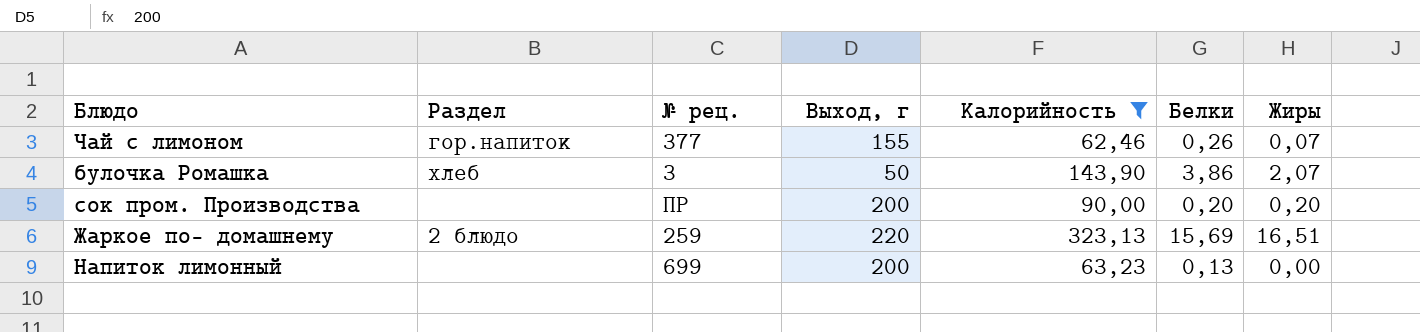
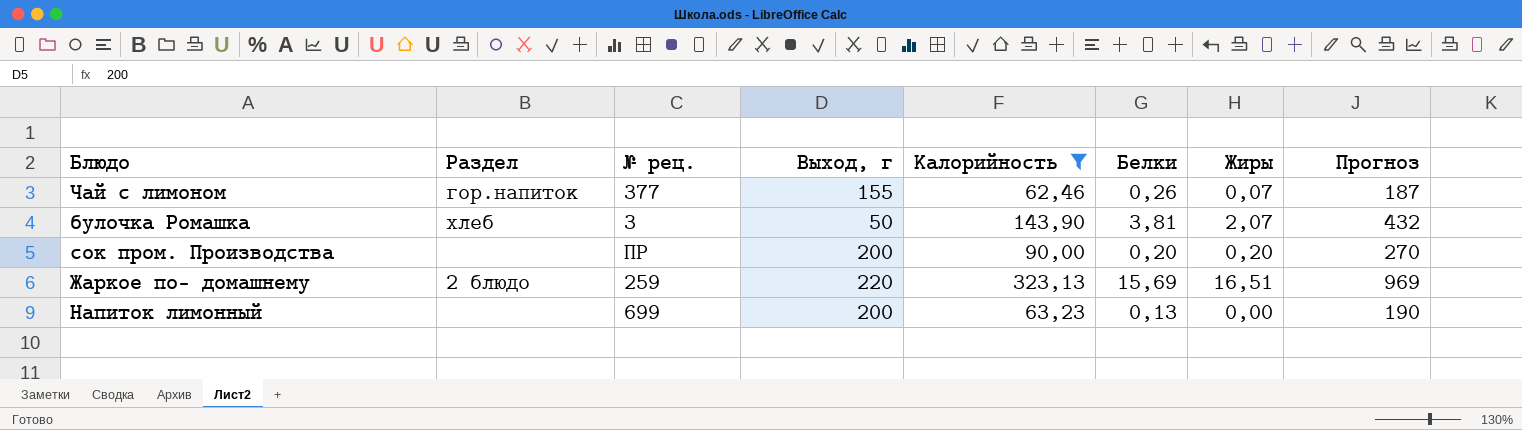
column Прогноз | formula: none -> [Калорийность] * 3
булочка Ромашка | Белки: 3,86 -> 3,81

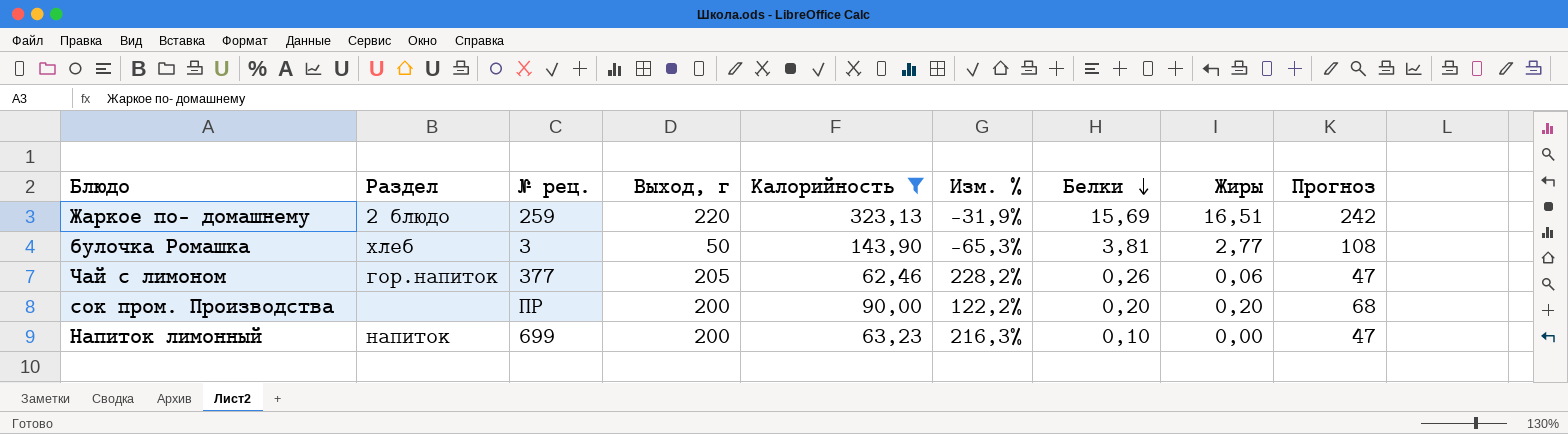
row order: none -> Белки descending
column Изм. % | formula: none -> ([Выход, г] - [Калорийность]) / [Калорийность]
column Прогноз | formula: [Калорийность] * 3 -> [Калорийность] * 0,75
булочка Ромашка | Жиры: 2,07 -> 2,77
Чай с лимоном | Выход, г: 155 -> 205
Чай с лимоном | Жиры: 0,07 -> 0,06
Напиток лимонный | Раздел: none -> напиток
Напиток лимонный | Белки: 0,13 -> 0,10

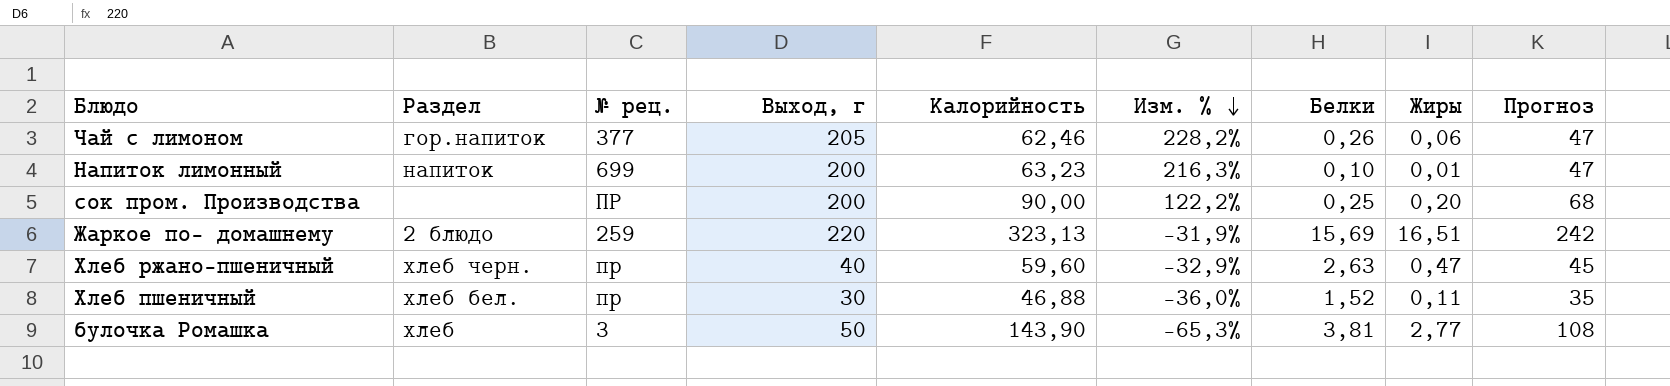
filter: Калорийность >= 62,46 -> none
row order: Белки descending -> Изм. % descending
Напиток лимонный | Жиры: 0,00 -> 0,01
сок пром. Производства | Белки: 0,20 -> 0,25

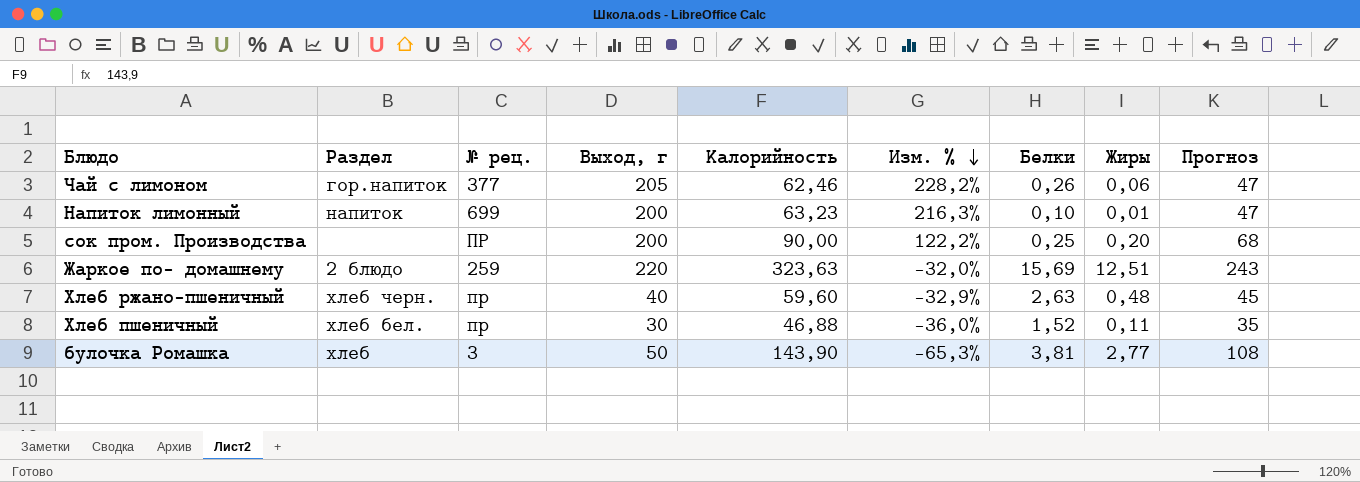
Жаркое по- домашнему | Калорийность: 323,13 -> 323,63
Жаркое по- домашнему | Изм. %: -31,9% -> -32,0%
Жаркое по- домашнему | Жиры: 16,51 -> 12,51
Жаркое по- домашнему | Прогноз: 242 -> 243
Хлеб ржано-пшеничный | Жиры: 0,47 -> 0,48

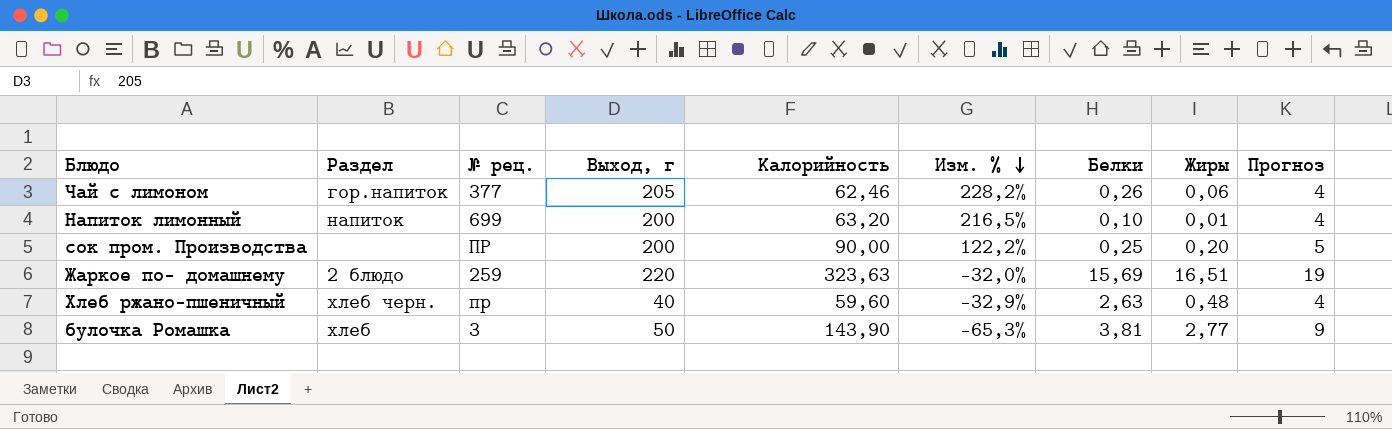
column Прогноз | formula: [Калорийность] * 0,75 -> [Калорийность] * 0,06
row Хлеб пшеничный: хлеб бел. | пр | 30 | 46,88 | -36,0% | 1,52 | 0,11 | 35 -> none
Напиток лимонный | Калорийность: 63,23 -> 63,20
Напиток лимонный | Изм. %: 216,3% -> 216,5%
Жаркое по- домашнему | Жиры: 12,51 -> 16,51

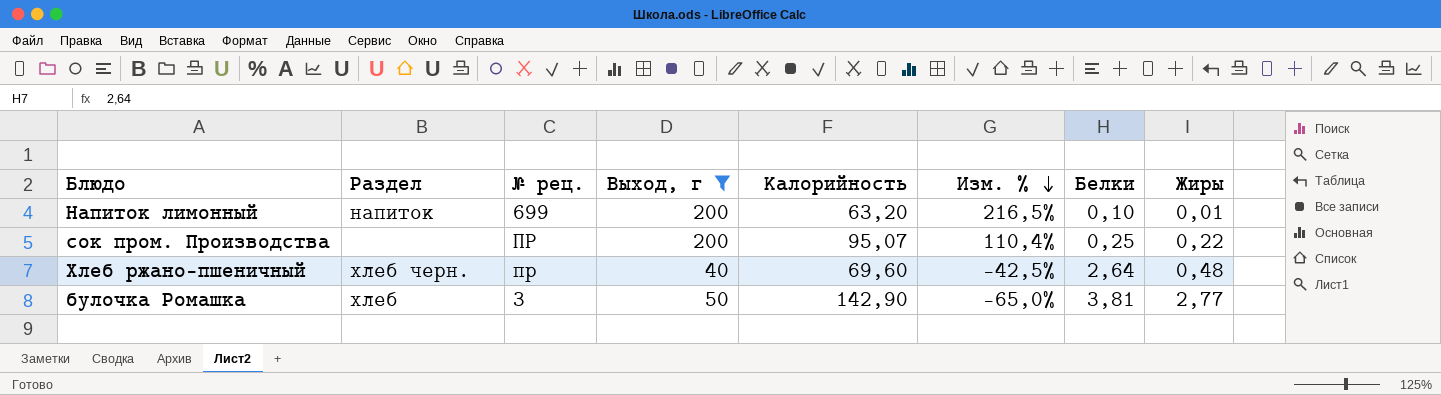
filter: none -> Выход, г <= 200
column Прогноз | formula: [Калорийность] * 0,06 -> none
сок пром. Производства | Калорийность: 90,00 -> 95,07
сок пром. Производства | Изм. %: 122,2% -> 110,4%
сок пром. Производства | Жиры: 0,20 -> 0,22
Хлеб ржано-пшеничный | Калорийность: 59,60 -> 69,60
Хлеб ржано-пшеничный | Изм. %: -32,9% -> -42,5%
Хлеб ржано-пшеничный | Белки: 2,63 -> 2,64
булочка Ромашка | Калорийность: 143,90 -> 142,90
булочка Ромашка | Изм. %: -65,3% -> -65,0%

